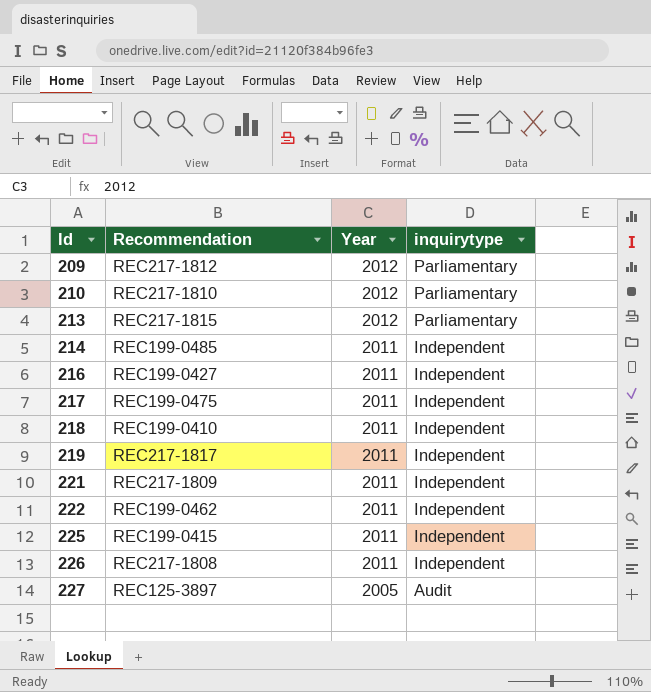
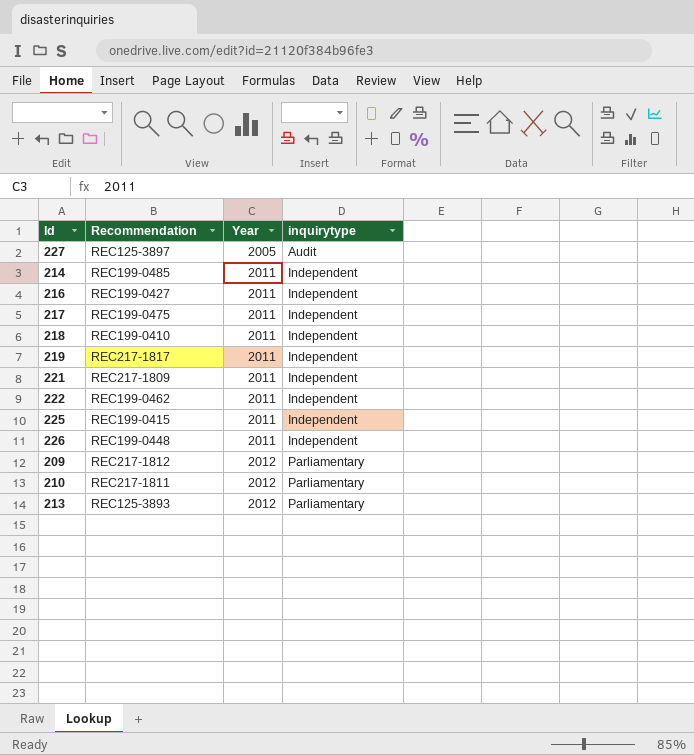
row order: Id ascending -> Year ascending
226 | Recommendation: REC217-1808 -> REC199-0448
210 | Recommendation: REC217-1810 -> REC217-1811
213 | Recommendation: REC217-1815 -> REC125-3893

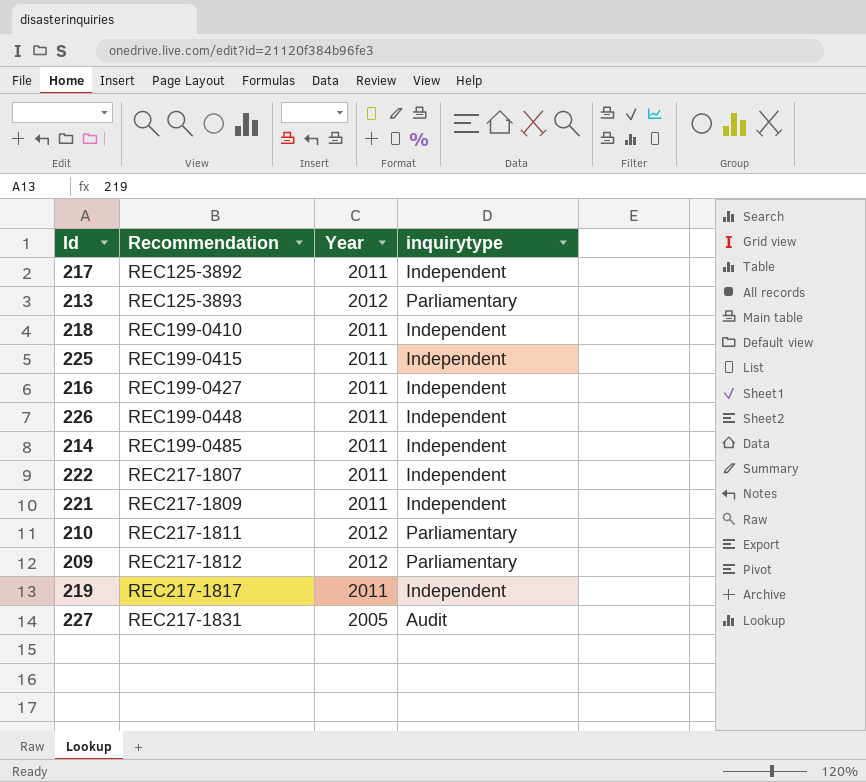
row order: Year ascending -> Recommendation ascending
217 | Recommendation: REC199-0475 -> REC125-3892
222 | Recommendation: REC199-0462 -> REC217-1807
227 | Recommendation: REC125-3897 -> REC217-1831

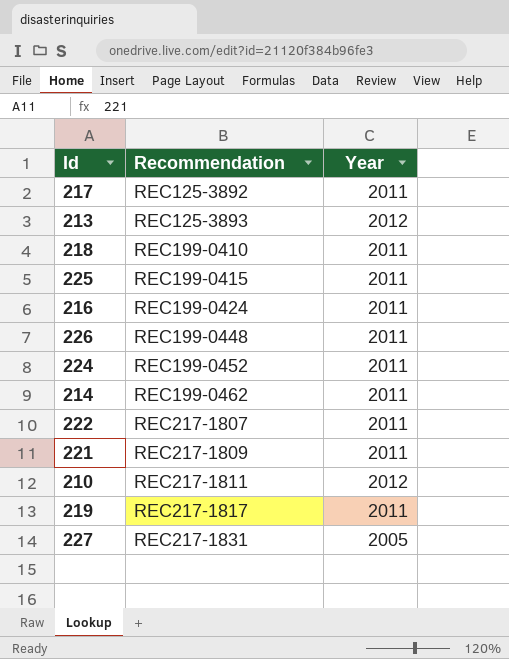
column inquirytype | position: 4 -> none
row 209: REC217-1812 | 2012 | Parliamentary -> none
216 | Recommendation: REC199-0427 -> REC199-0424
row 224: none -> REC199-0452 | 2011
214 | Recommendation: REC199-0485 -> REC199-0462

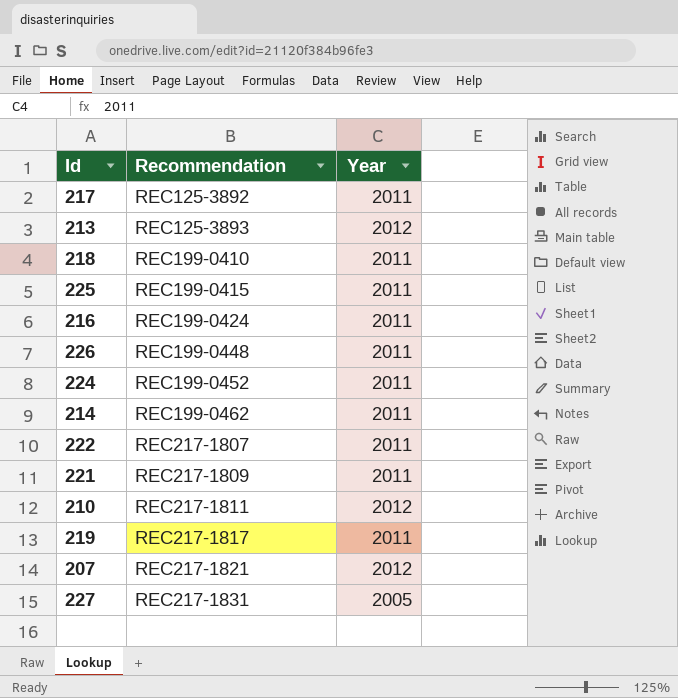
row 207: none -> REC217-1821 | 2012

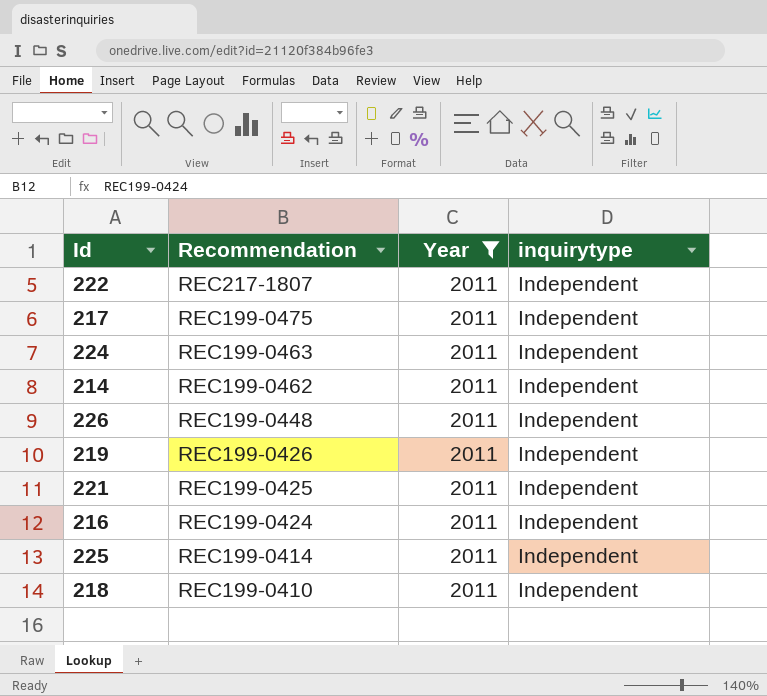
filter: none -> Year = 2011
row order: Recommendation ascending -> Recommendation descending
column inquirytype | position: none -> 4
217 | Recommendation: REC125-3892 -> REC199-0475
224 | Recommendation: REC199-0452 -> REC199-0463
219 | Recommendation: REC217-1817 -> REC199-0426
221 | Recommendation: REC217-1809 -> REC199-0425
225 | Recommendation: REC199-0415 -> REC199-0414

